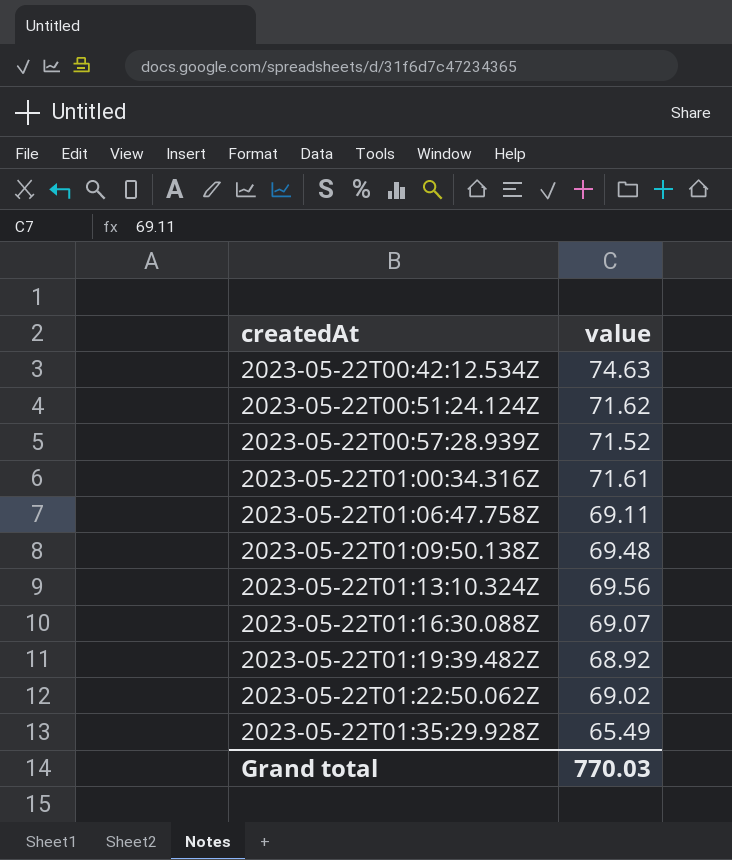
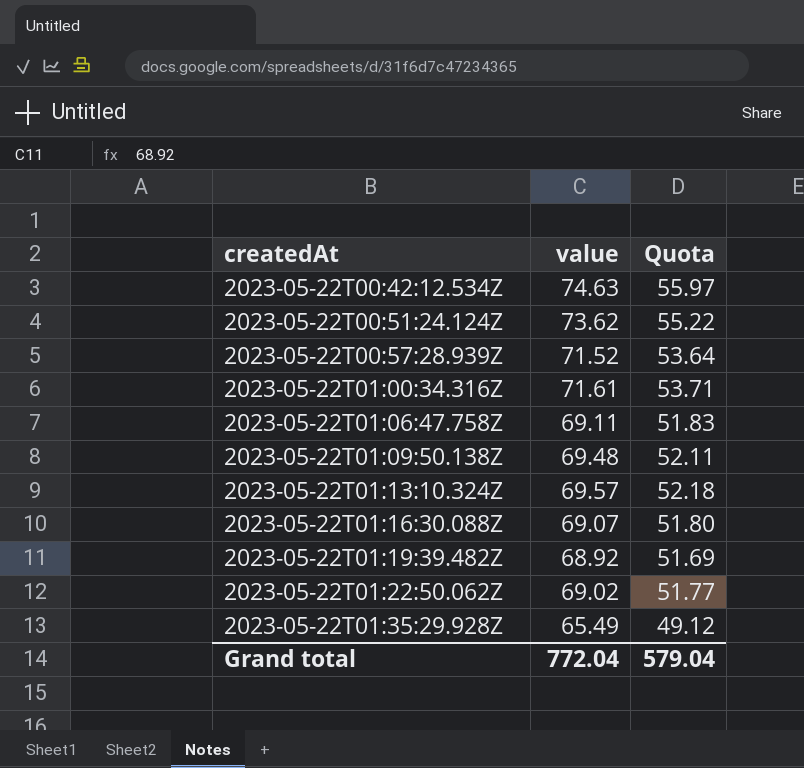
column Quota | formula: none -> [value] * 0.75
2023-05-22T00:51:24.124Z | value: 71.62 -> 73.62
2023-05-22T01:13:10.324Z | value: 69.56 -> 69.57
Grand total | value: 770.03 -> 772.04

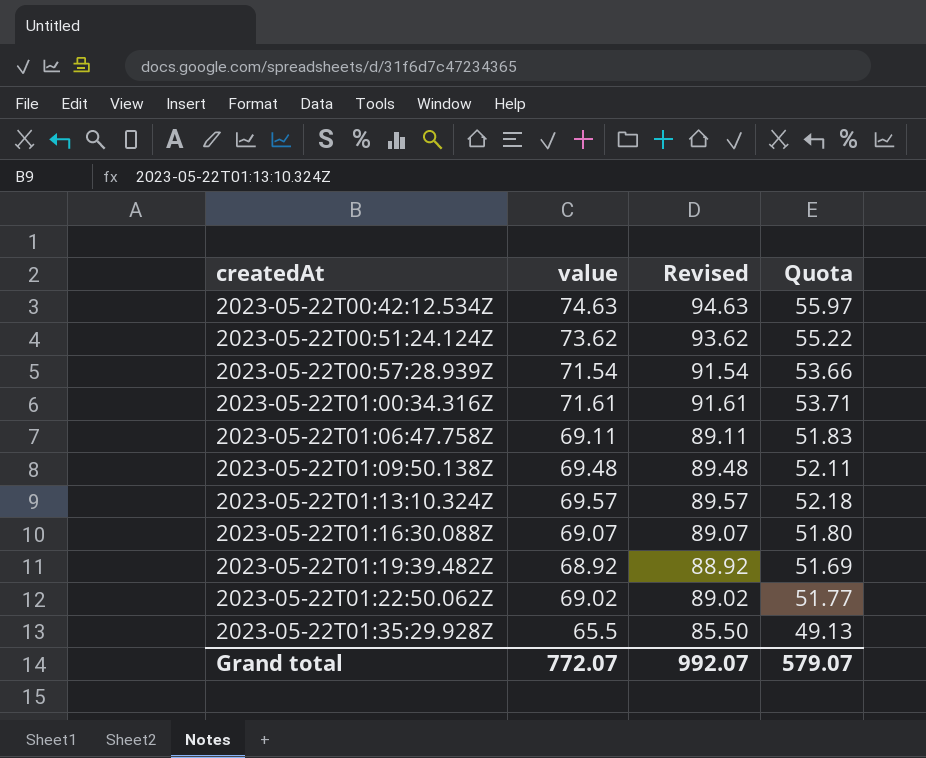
column Revised | formula: none -> [value] + 20
2023-05-22T00:57:28.939Z | value: 71.52 -> 71.54
2023-05-22T00:57:28.939Z | Quota: 53.64 -> 53.66
2023-05-22T01:35:29.928Z | value: 65.49 -> 65.5
2023-05-22T01:35:29.928Z | Quota: 49.12 -> 49.13
Grand total | value: 772.04 -> 772.07
Grand total | Quota: 579.04 -> 579.07

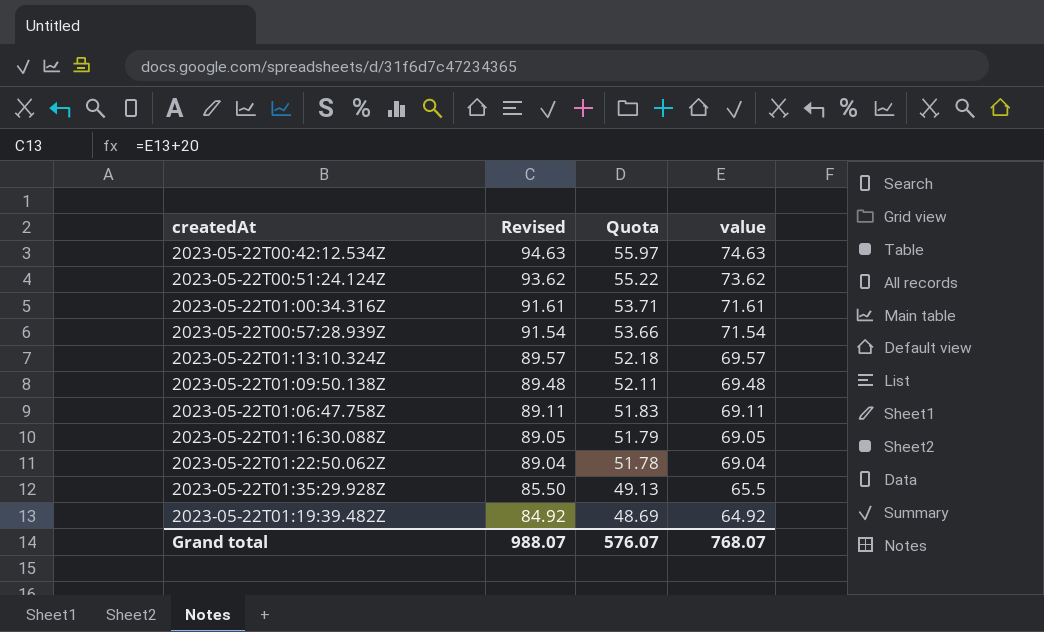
row order: createdAt ascending -> Revised descending
column value | position: 2 -> 4
2023-05-22T01:16:30.088Z | Revised: 89.07 -> 89.05
2023-05-22T01:16:30.088Z | Quota: 51.80 -> 51.79
2023-05-22T01:16:30.088Z | value: 69.07 -> 69.05
2023-05-22T01:22:50.062Z | Revised: 89.02 -> 89.04
2023-05-22T01:22:50.062Z | Quota: 51.77 -> 51.78
2023-05-22T01:22:50.062Z | value: 69.02 -> 69.04
2023-05-22T01:19:39.482Z | Revised: 88.92 -> 84.92
2023-05-22T01:19:39.482Z | Quota: 51.69 -> 48.69
2023-05-22T01:19:39.482Z | value: 68.92 -> 64.92
Grand total | Revised: 992.07 -> 988.07
Grand total | Quota: 579.07 -> 576.07
Grand total | value: 772.07 -> 768.07

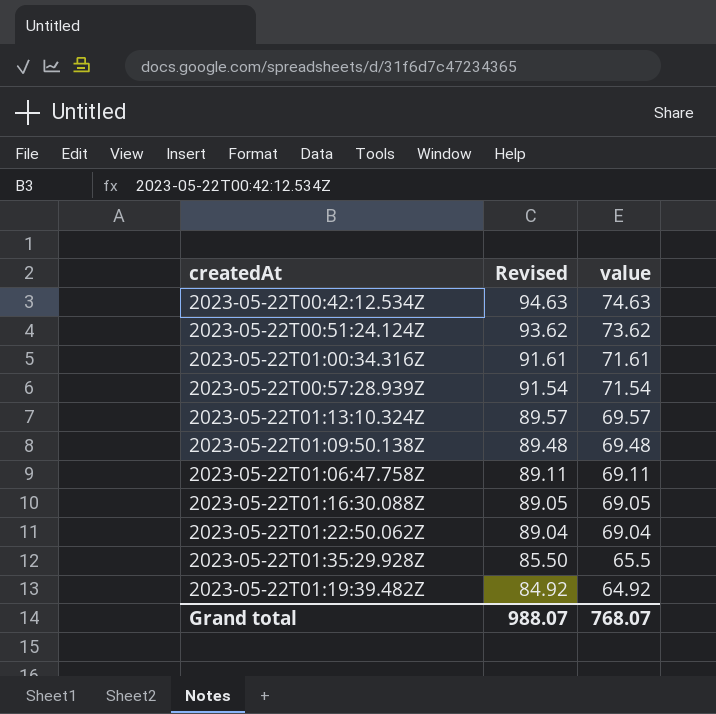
column Quota | formula: [value] * 0.75 -> none

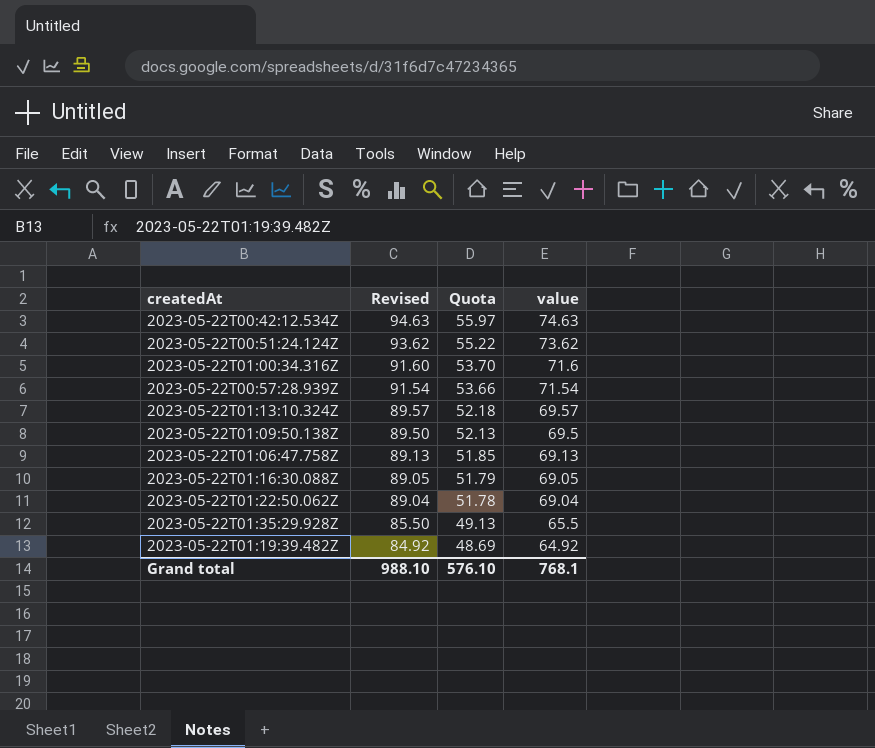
column Quota | formula: none -> [value] * 0.75
2023-05-22T01:00:34.316Z | Revised: 91.61 -> 91.60
2023-05-22T01:00:34.316Z | value: 71.61 -> 71.6
2023-05-22T01:09:50.138Z | Revised: 89.48 -> 89.50
2023-05-22T01:09:50.138Z | value: 69.48 -> 69.5
2023-05-22T01:06:47.758Z | Revised: 89.11 -> 89.13
2023-05-22T01:06:47.758Z | value: 69.11 -> 69.13
Grand total | Revised: 988.07 -> 988.10
Grand total | value: 768.07 -> 768.1

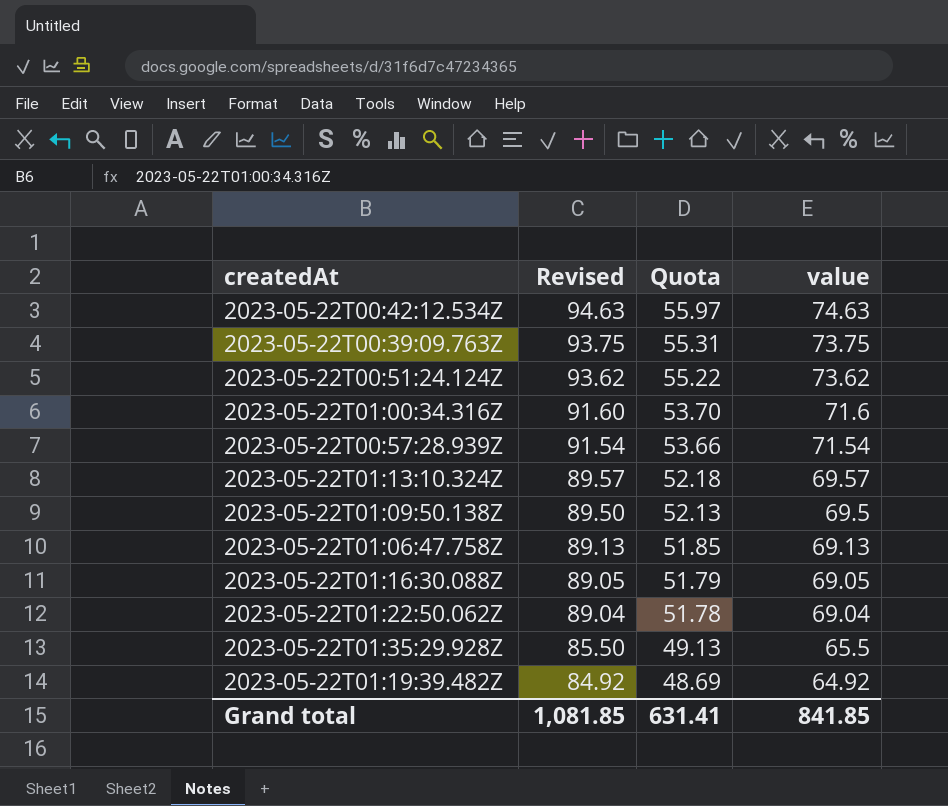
row 2023-05-22T00:39:09.763Z: none -> 93.75 | 55.31 | 73.75
Grand total | Revised: 988.10 -> 1,081.85
Grand total | Quota: 576.10 -> 631.41
Grand total | value: 768.1 -> 841.85

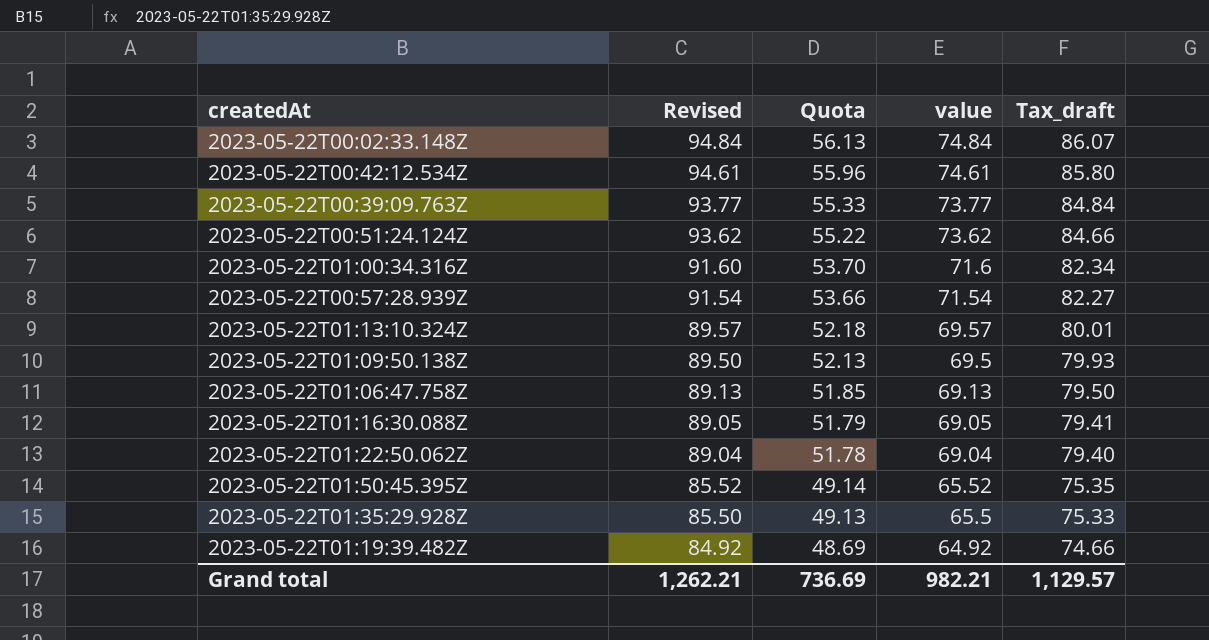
column Tax_draft | formula: none -> [value] * 1.15
row 2023-05-22T00:02:33.148Z: none -> 94.84 | 56.13 | 74.84 | 86.07
2023-05-22T00:42:12.534Z | Revised: 94.63 -> 94.61
2023-05-22T00:42:12.534Z | Quota: 55.97 -> 55.96
2023-05-22T00:42:12.534Z | value: 74.63 -> 74.61
2023-05-22T00:39:09.763Z | Revised: 93.75 -> 93.77
2023-05-22T00:39:09.763Z | Quota: 55.31 -> 55.33
2023-05-22T00:39:09.763Z | value: 73.75 -> 73.77
row 2023-05-22T01:50:45.395Z: none -> 85.52 | 49.14 | 65.52 | 75.35
Grand total | Revised: 1,081.85 -> 1,262.21
Grand total | Quota: 631.41 -> 736.69
Grand total | value: 841.85 -> 982.21

